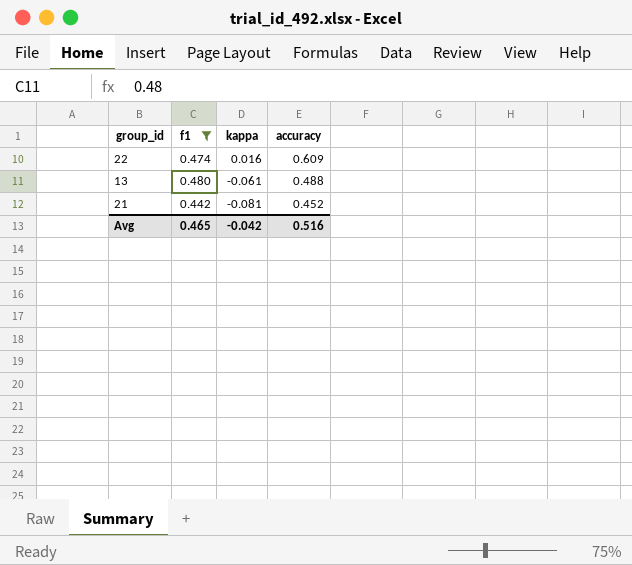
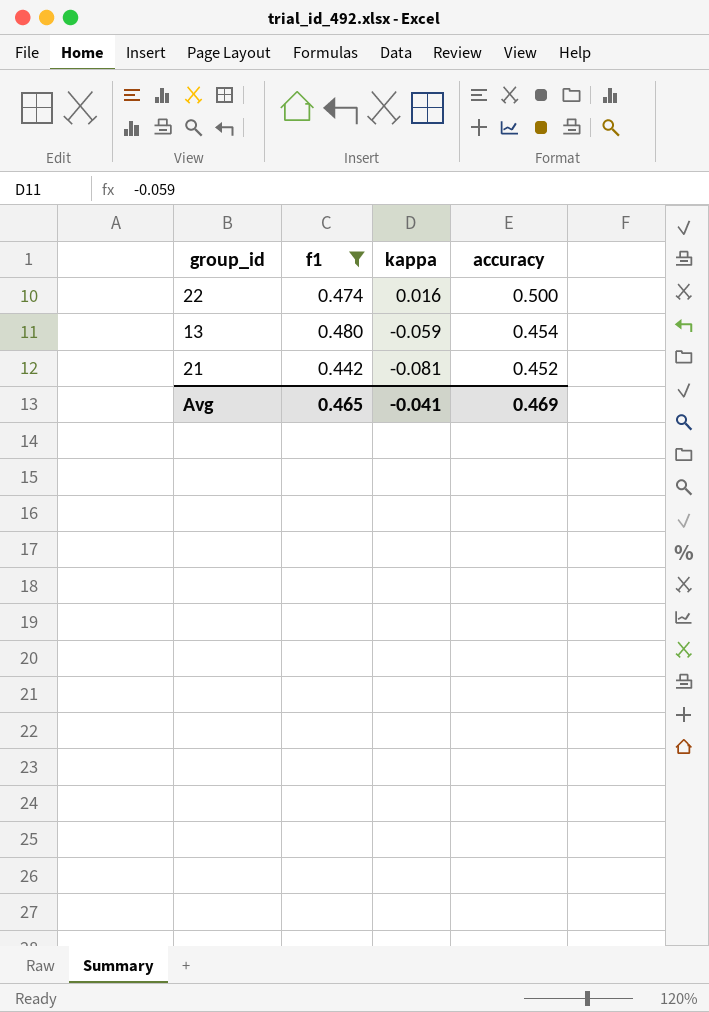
22 | accuracy: 0.609 -> 0.500
13 | kappa: -0.061 -> -0.059
13 | accuracy: 0.488 -> 0.454
Avg | kappa: -0.042 -> -0.041
Avg | accuracy: 0.516 -> 0.469

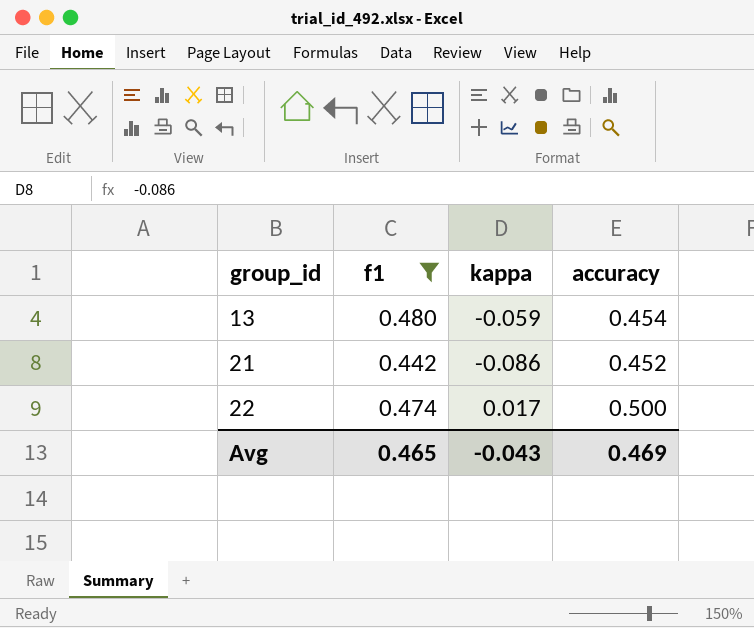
row order: kappa descending -> group_id ascending
21 | kappa: -0.081 -> -0.086
22 | kappa: 0.016 -> 0.017
Avg | kappa: -0.041 -> -0.043

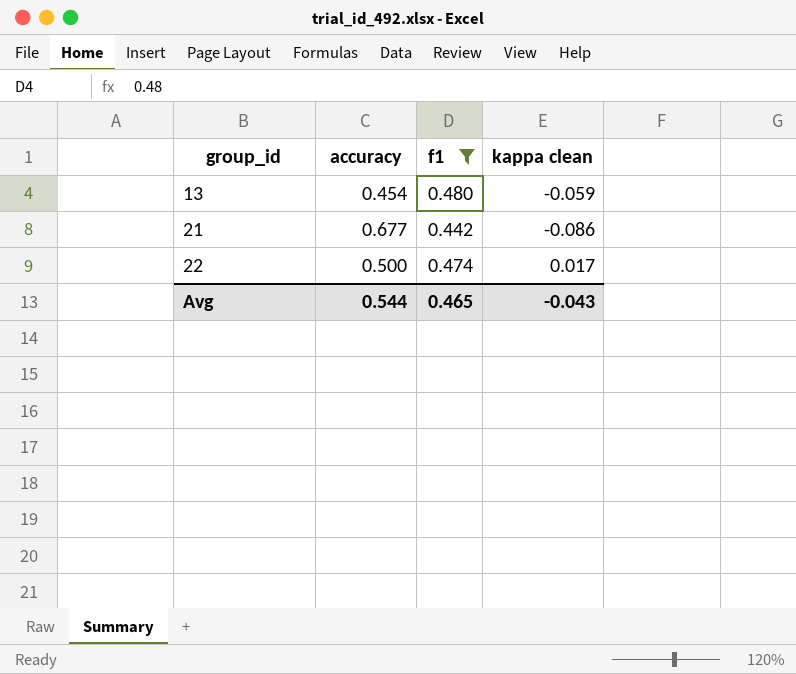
column accuracy | position: 4 -> 2
column name: kappa -> kappa clean
21 | accuracy: 0.452 -> 0.677
Avg | accuracy: 0.469 -> 0.544

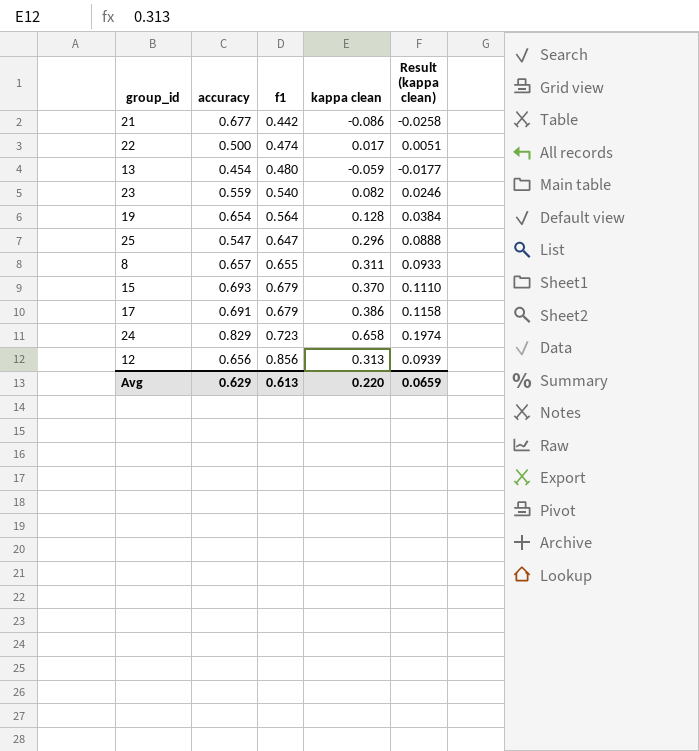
filter: f1 <= 0.480 -> none
row order: group_id ascending -> f1 ascending
column Result (kappa clean) | formula: none -> [kappa clean] * 0.3
Avg | accuracy: 0.544 -> 0.629
Avg | f1: 0.465 -> 0.613
Avg | kappa clean: -0.043 -> 0.220

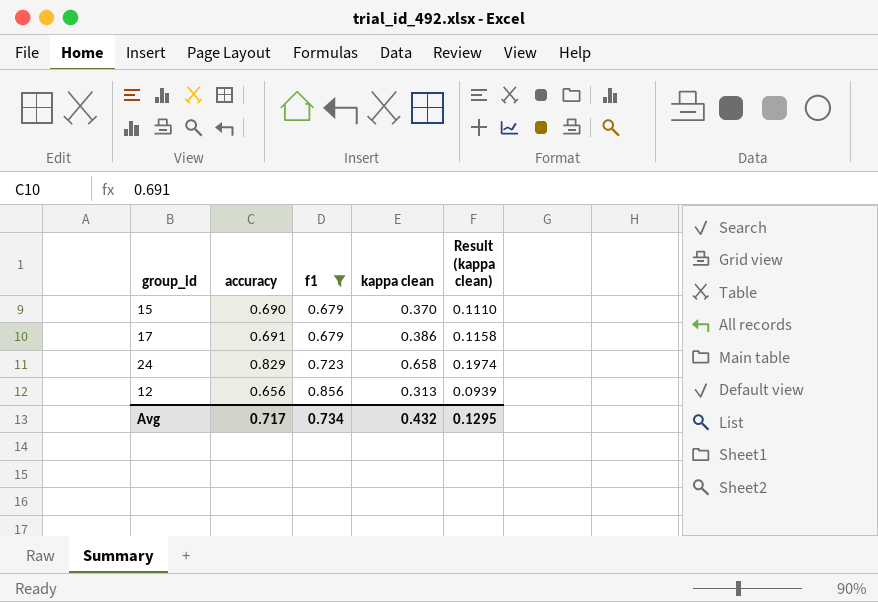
filter: none -> f1 >= 0.679
15 | accuracy: 0.693 -> 0.690
Avg | accuracy: 0.629 -> 0.717
Avg | f1: 0.613 -> 0.734
Avg | kappa clean: 0.220 -> 0.432
Avg | Result (kappa clean): 0.0659 -> 0.1295

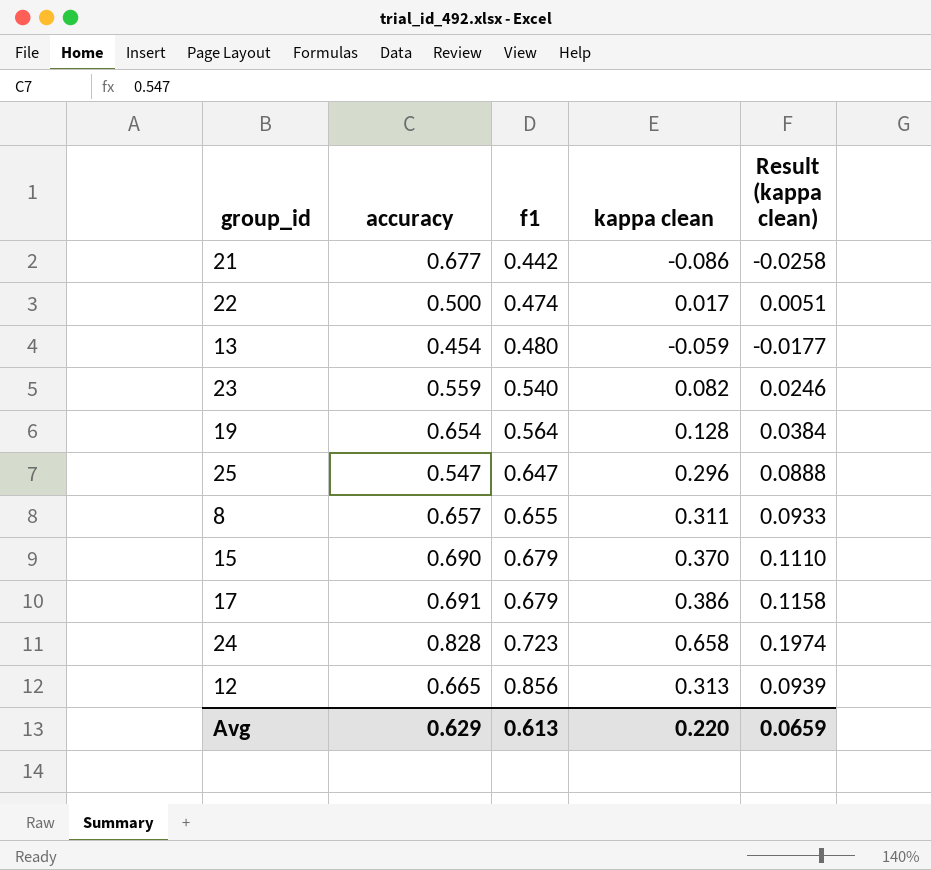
filter: f1 >= 0.679 -> none
24 | accuracy: 0.829 -> 0.828
12 | accuracy: 0.656 -> 0.665
Avg | accuracy: 0.717 -> 0.629
Avg | f1: 0.734 -> 0.613
Avg | kappa clean: 0.432 -> 0.220
Avg | Result (kappa clean): 0.1295 -> 0.0659

